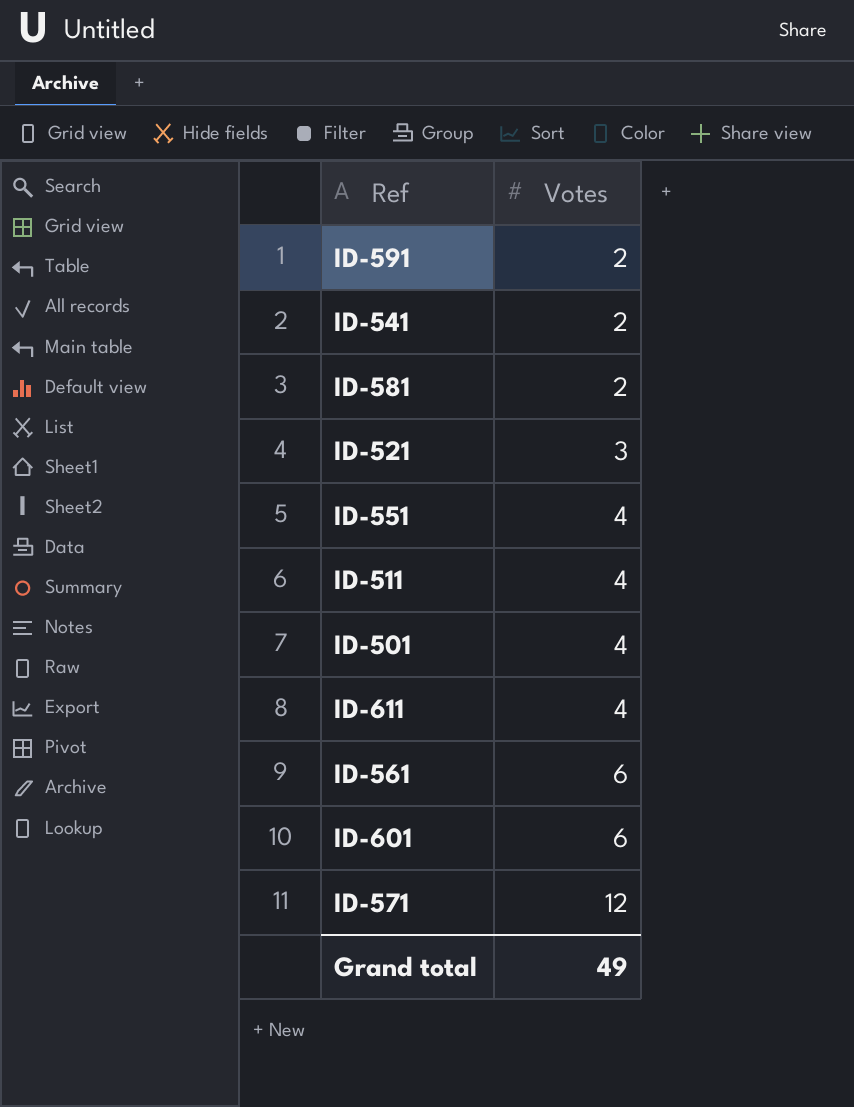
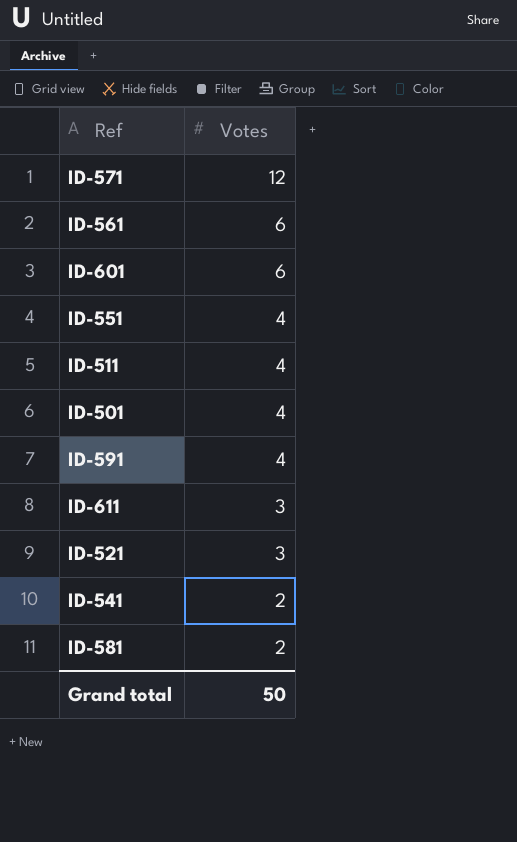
row order: Votes ascending -> Votes descending
ID-591 | Votes: 2 -> 4
ID-611 | Votes: 4 -> 3
Grand total | Votes: 49 -> 50

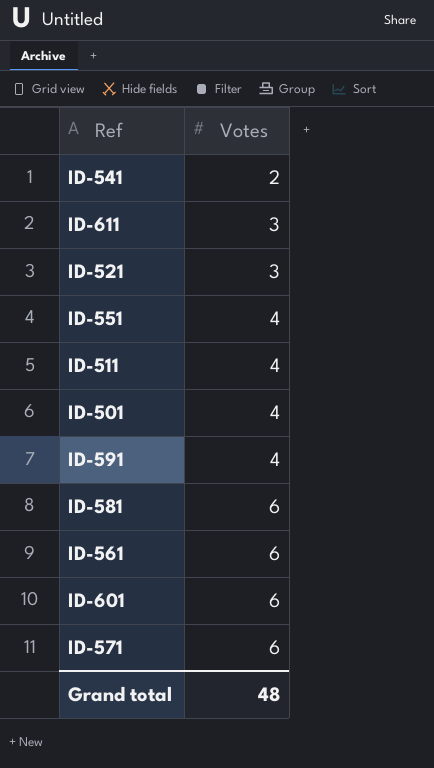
row order: Votes descending -> Votes ascending
ID-581 | Votes: 2 -> 6
ID-571 | Votes: 12 -> 6
Grand total | Votes: 50 -> 48

